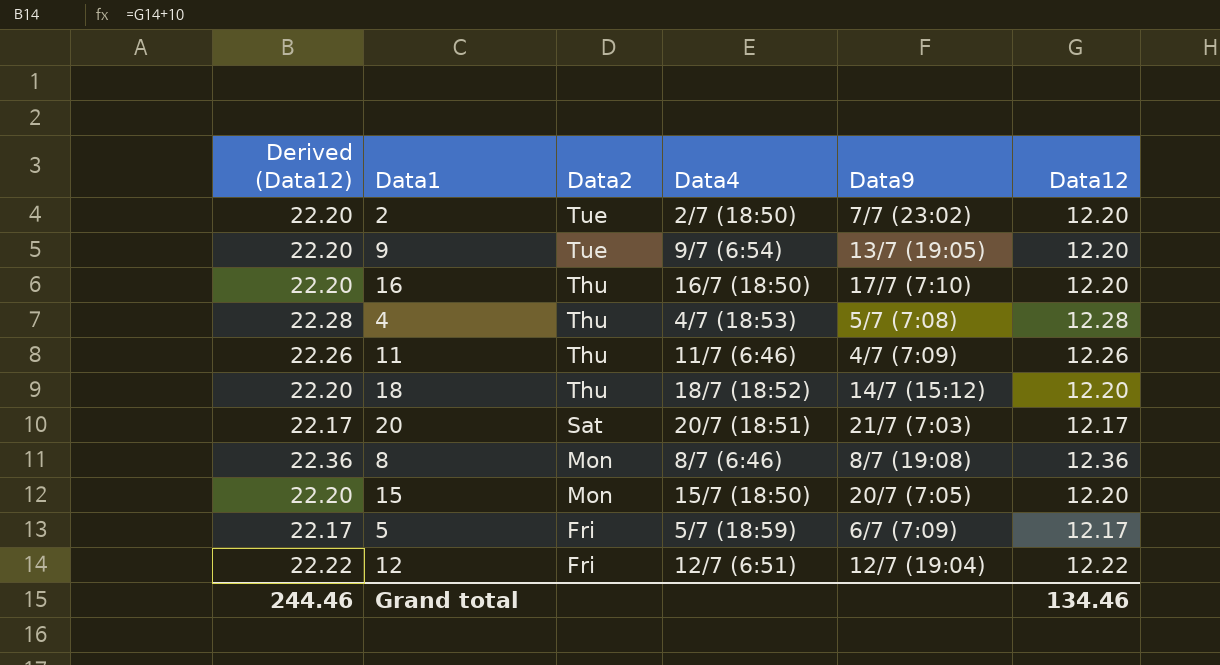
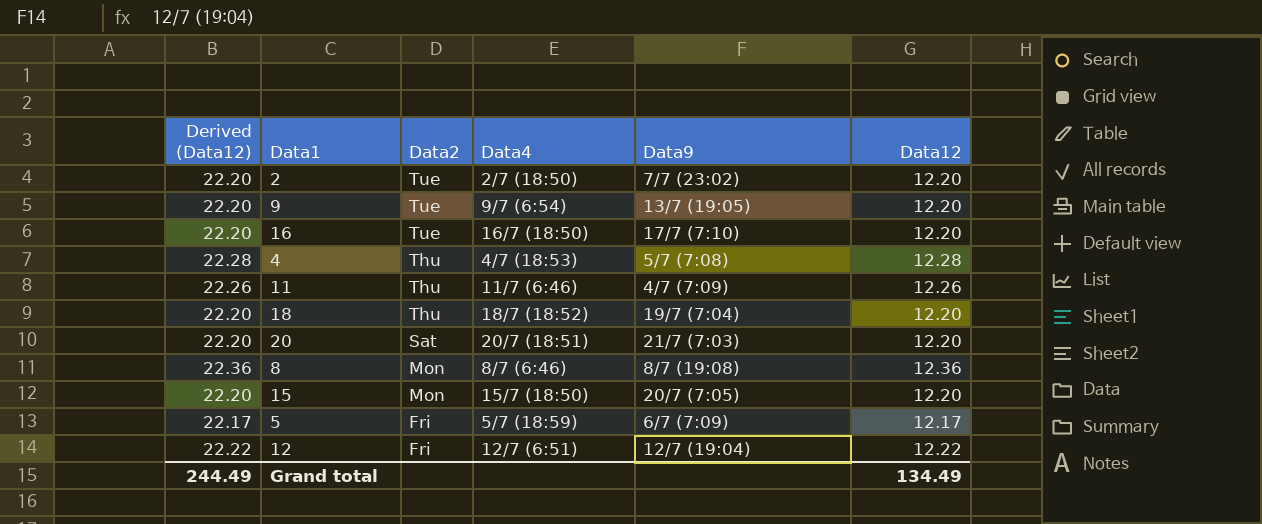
16 | Data2: Thu -> Tue
18 | Data9: 14/7 (15:12) -> 19/7 (7:04)
20 | Derived (Data12): 22.17 -> 22.20
20 | Data12: 12.17 -> 12.20
Grand total | Derived (Data12): 244.46 -> 244.49
Grand total | Data12: 134.46 -> 134.49

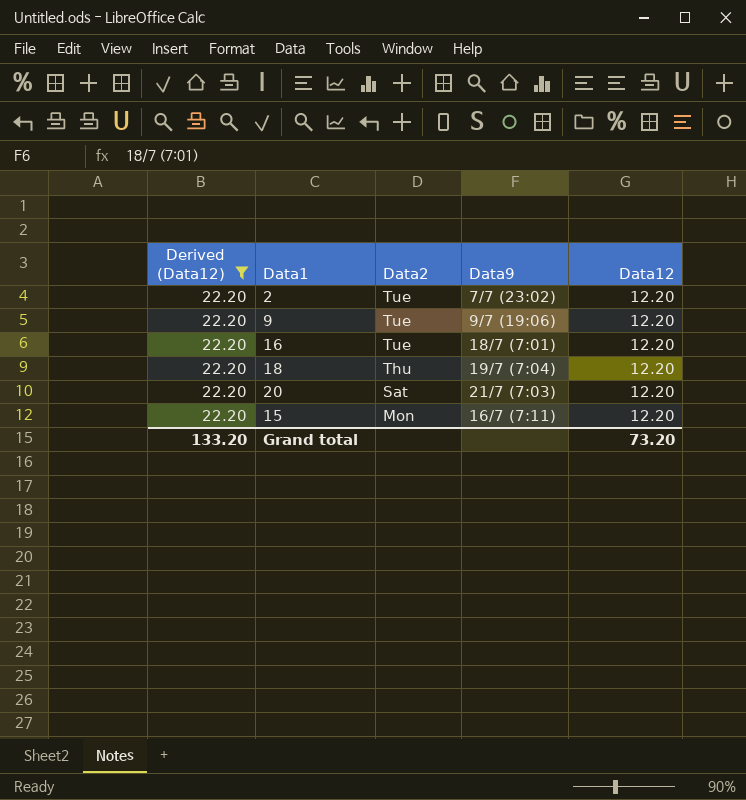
filter: none -> Derived (Data12) = 22.20
column Data4 | position: 4 -> none
9 | Data9: 13/7 (19:05) -> 9/7 (19:06)
16 | Data9: 17/7 (7:10) -> 18/7 (7:01)
15 | Data9: 20/7 (7:05) -> 16/7 (7:11)
Grand total | Derived (Data12): 244.49 -> 133.20
Grand total | Data12: 134.49 -> 73.20

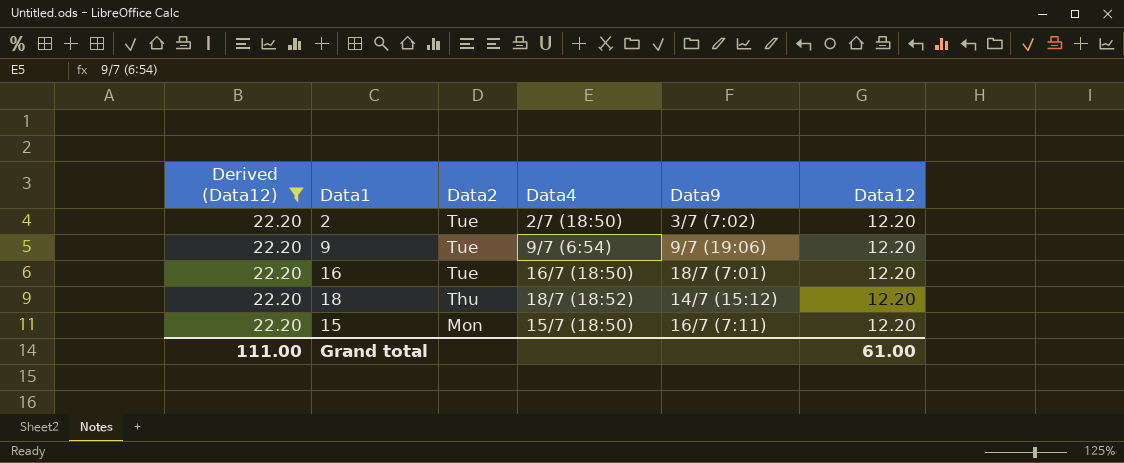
column Data4 | position: none -> 4
row 20: 22.20 | Sat | 21/7 (7:03) | 12.20 -> none
2 | Data9: 7/7 (23:02) -> 3/7 (7:02)
18 | Data9: 19/7 (7:04) -> 14/7 (15:12)
Grand total | Derived (Data12): 133.20 -> 111.00
Grand total | Data12: 73.20 -> 61.00

